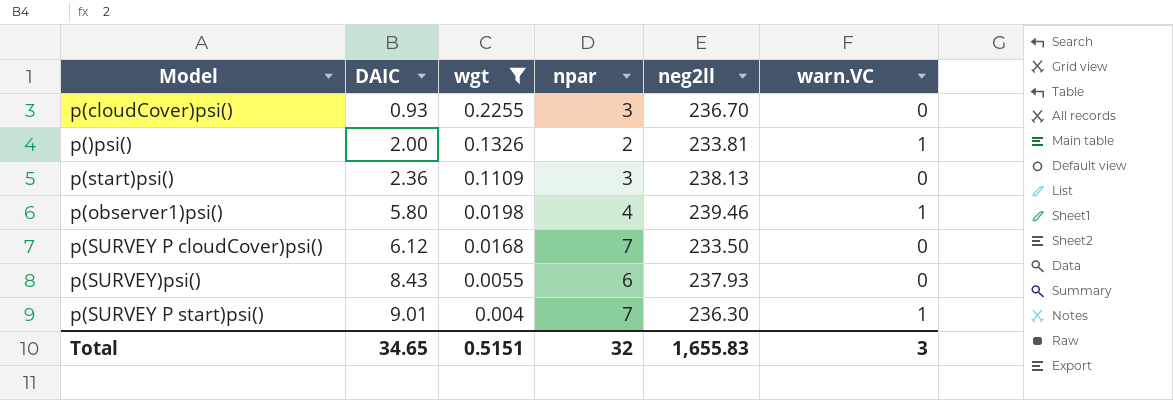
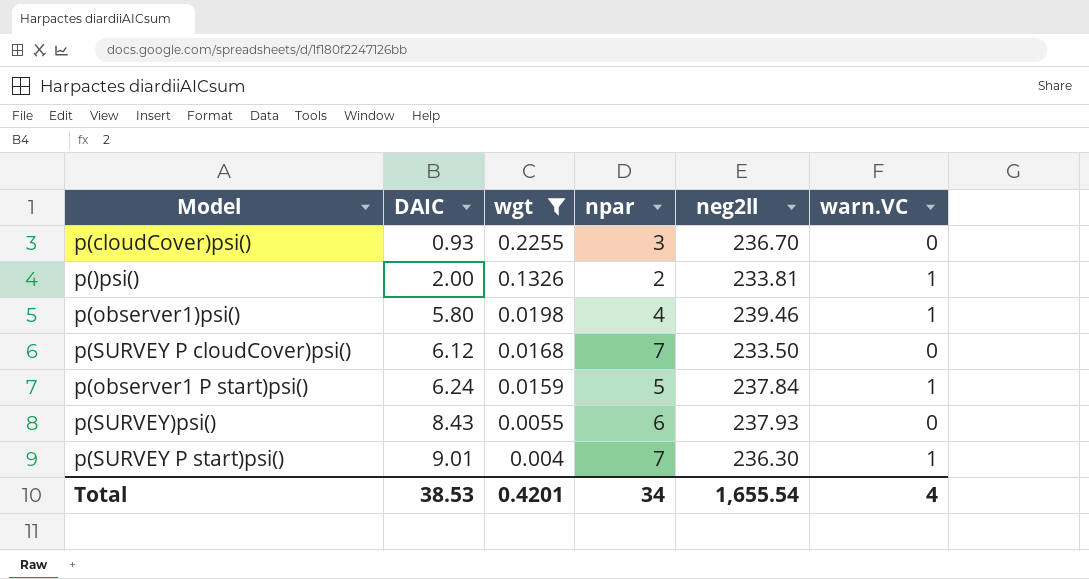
row p(start)psi(): 2.36 | 0.1109 | 3 | 238.13 | 0 -> none
row p(observer1 P start)psi(): none -> 6.24 | 0.0159 | 5 | 237.84 | 1
Total | DAIC: 34.65 -> 38.53
Total | wgt: 0.5151 -> 0.4201
Total | npar: 32 -> 34
Total | neg2ll: 1,655.83 -> 1,655.54
Total | warn.VC: 3 -> 4

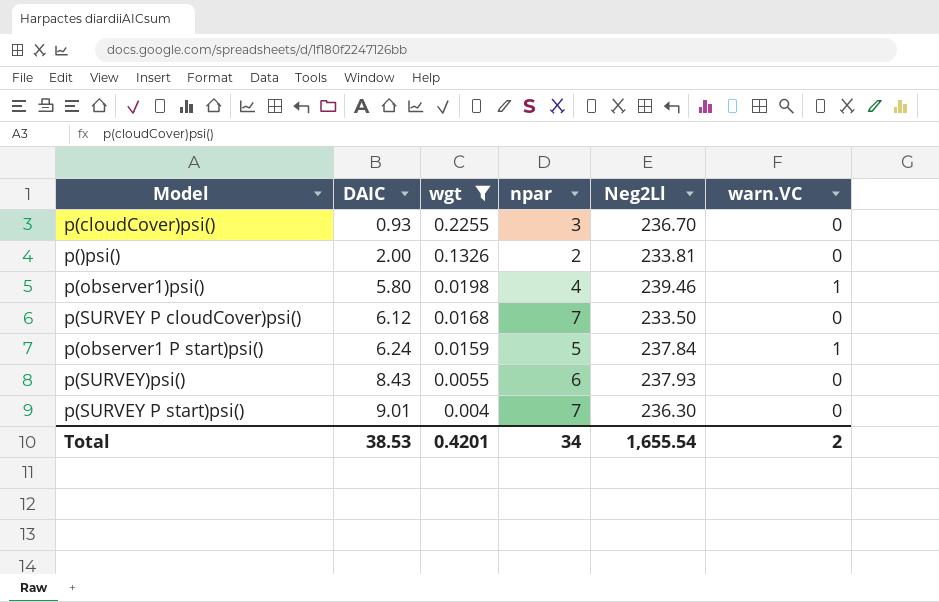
column name: neg2ll -> Neg2Ll
p()psi() | warn.VC: 1 -> 0
p(SURVEY P start)psi() | warn.VC: 1 -> 0
Total | warn.VC: 4 -> 2

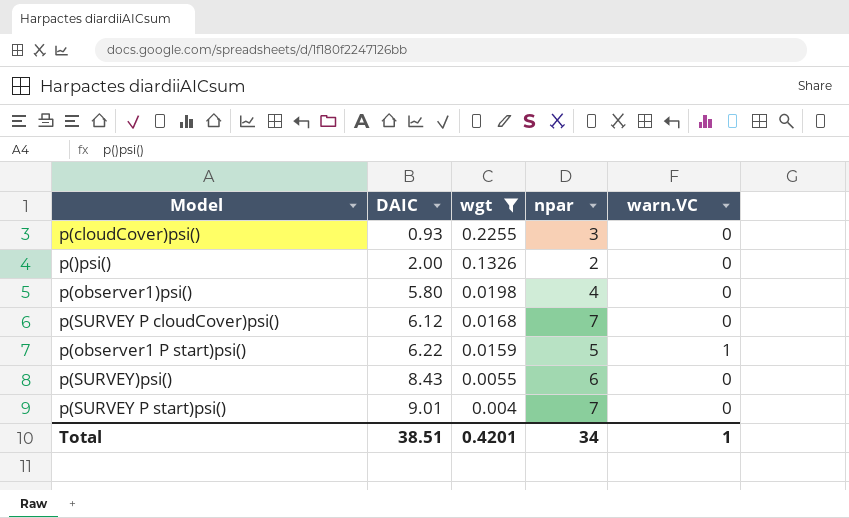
column Neg2Ll | position: 5 -> none
p(observer1)psi() | warn.VC: 1 -> 0
p(observer1 P start)psi() | DAIC: 6.24 -> 6.22
Total | DAIC: 38.53 -> 38.51
Total | warn.VC: 2 -> 1

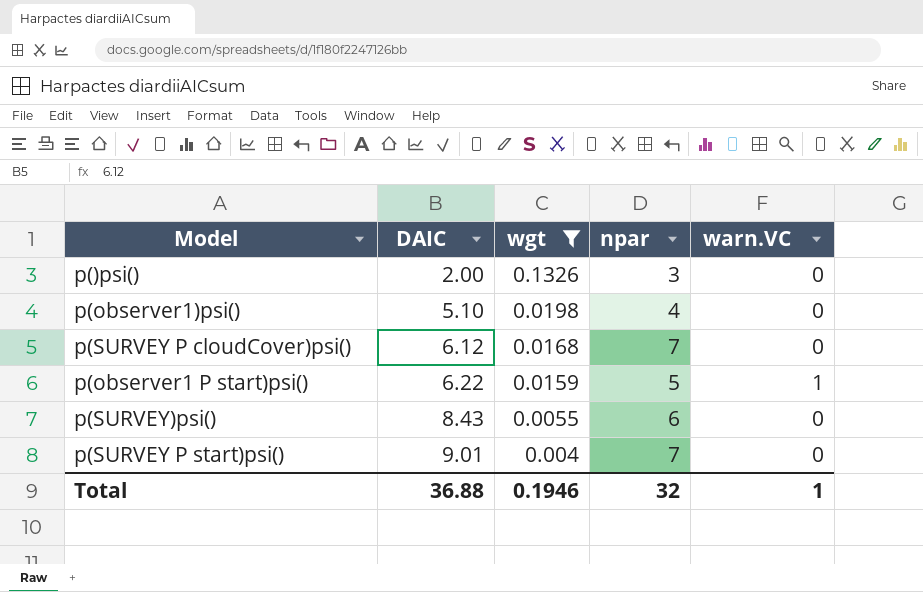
row p(cloudCover)psi(): 0.93 | 0.2255 | 3 | 0 -> none
p()psi() | npar: 2 -> 3
p(observer1)psi() | DAIC: 5.80 -> 5.10
Total | DAIC: 38.51 -> 36.88
Total | wgt: 0.4201 -> 0.1946
Total | npar: 34 -> 32

